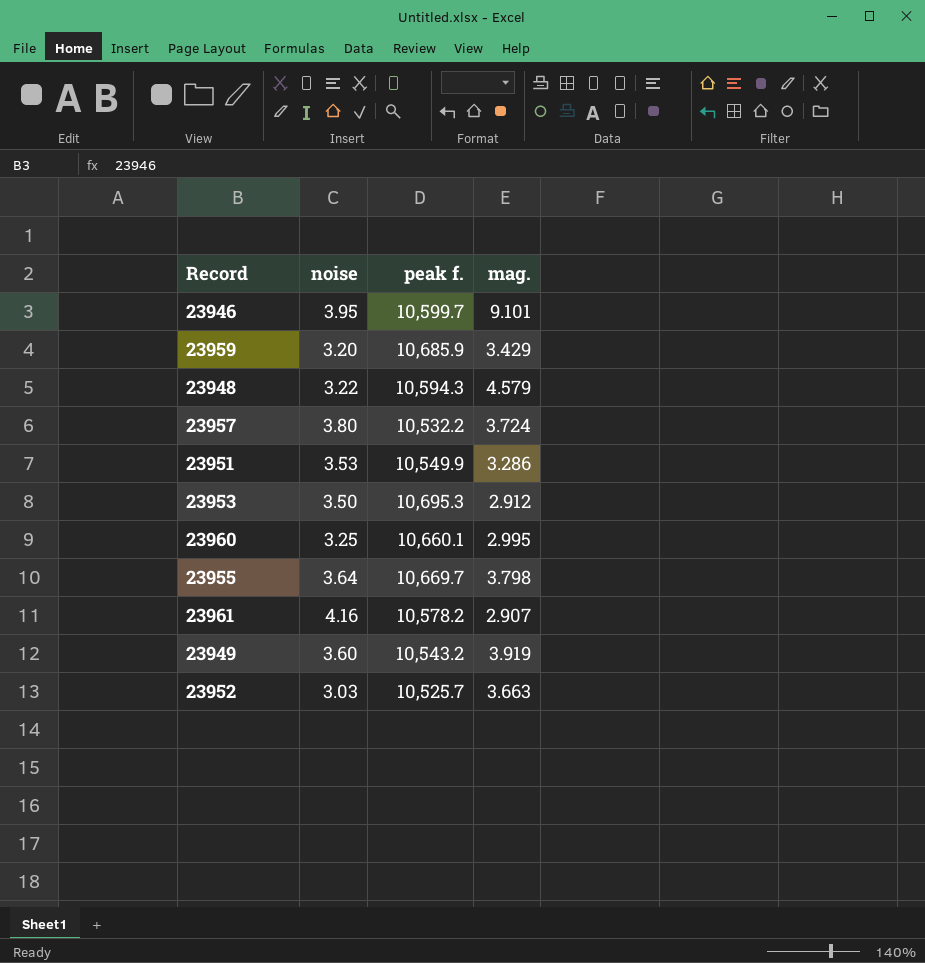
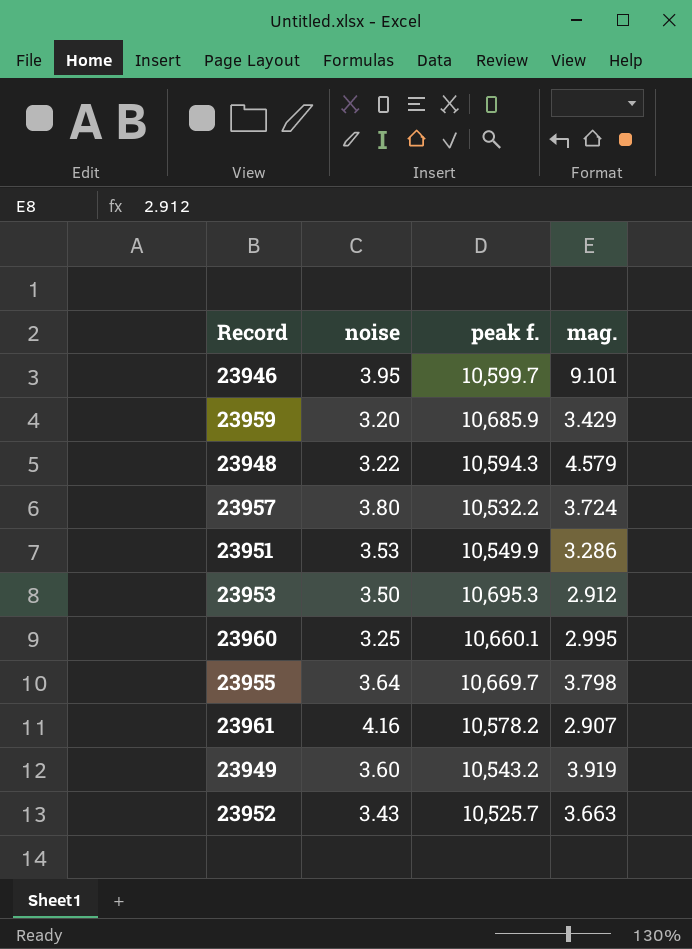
23952 | noise: 3.03 -> 3.43

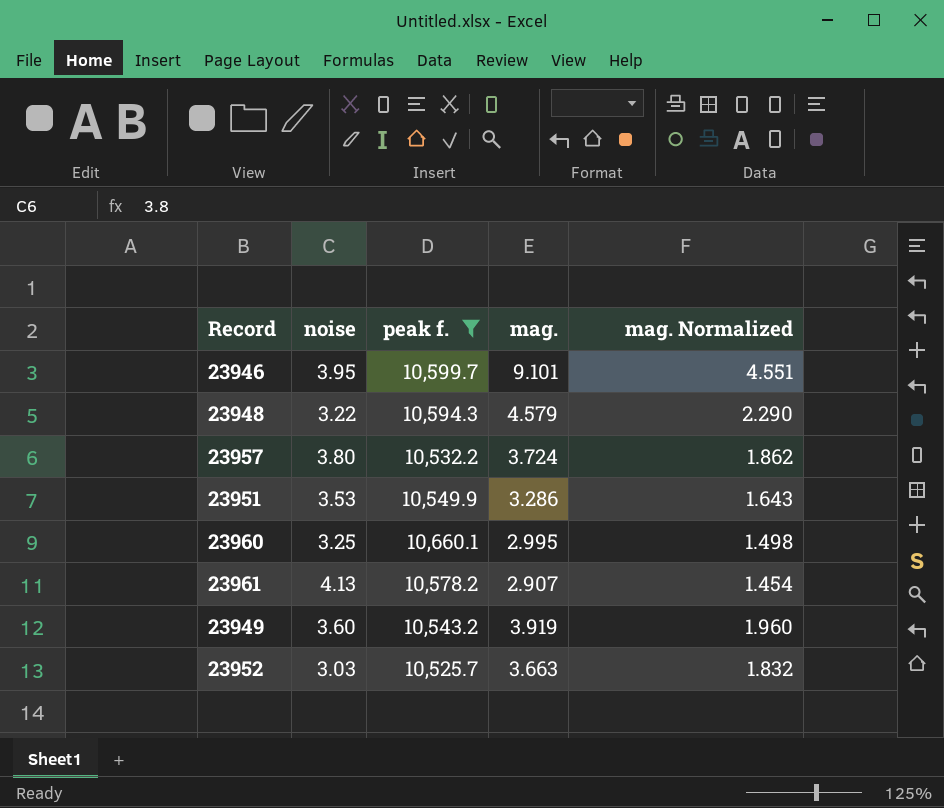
filter: none -> peak f. <= 10,660.1
column mag. Normalized | formula: none -> [mag.] * 0.5
23961 | noise: 4.16 -> 4.13
23952 | noise: 3.43 -> 3.03

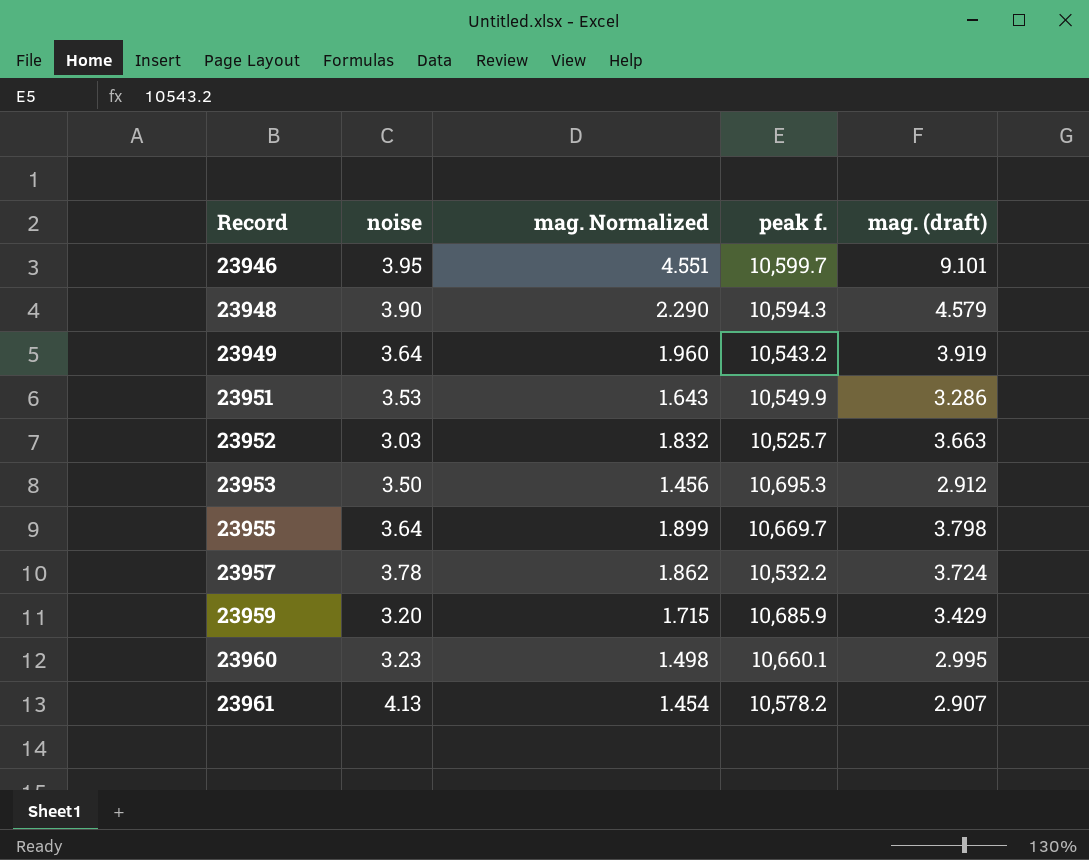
filter: peak f. <= 10,660.1 -> none
row order: none -> Record ascending
column mag. Normalized | position: 5 -> 3
column name: mag. -> mag. (draft)
23948 | noise: 3.22 -> 3.90
23949 | noise: 3.60 -> 3.64
23957 | noise: 3.80 -> 3.78
23960 | noise: 3.25 -> 3.23

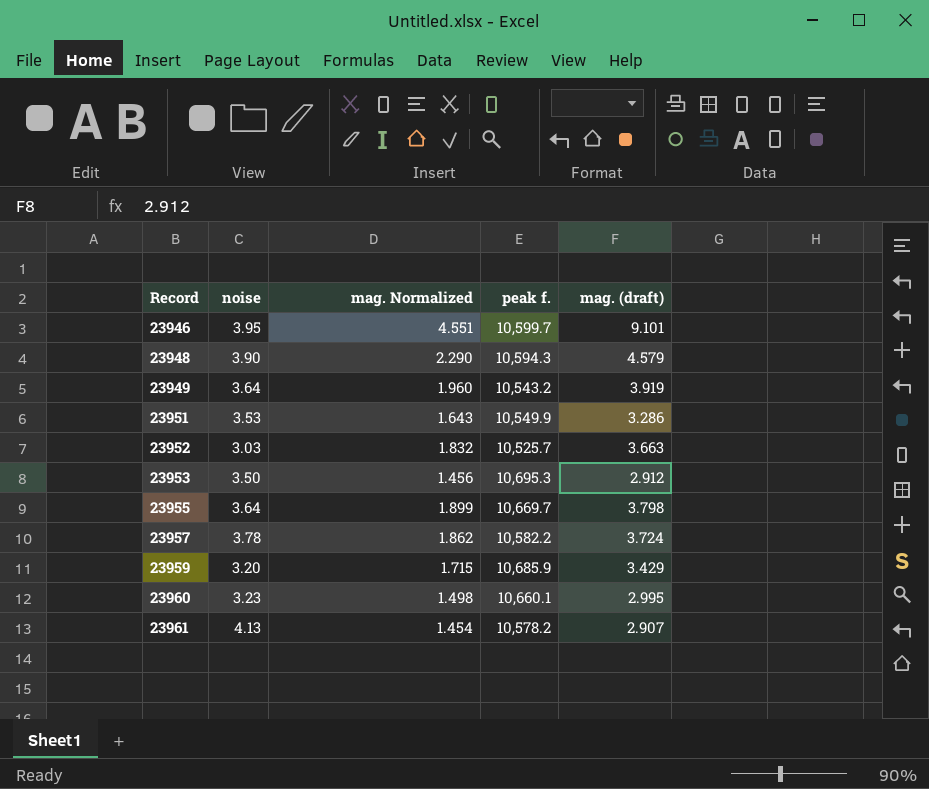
23957 | peak f.: 10,532.2 -> 10,582.2

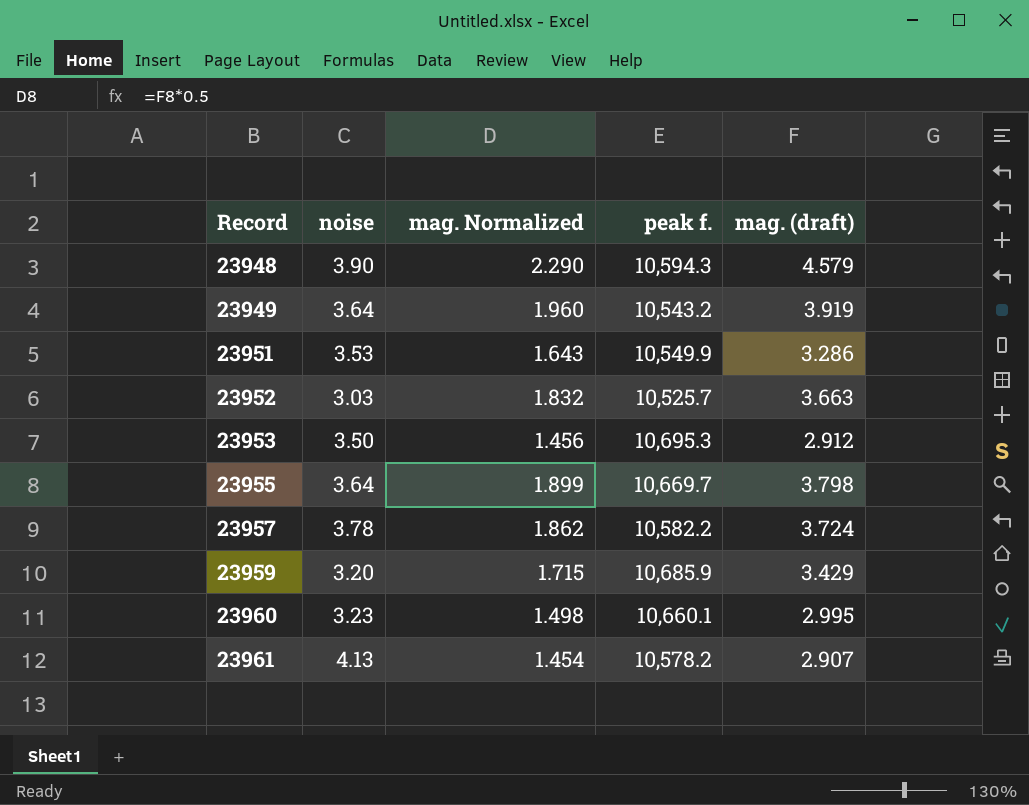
row 23946: 3.95 | 4.551 | 10,599.7 | 9.101 -> none

